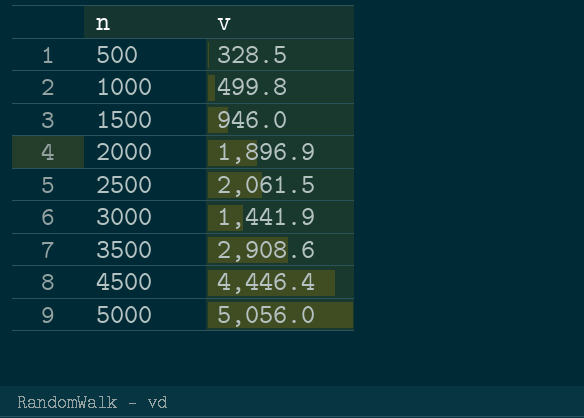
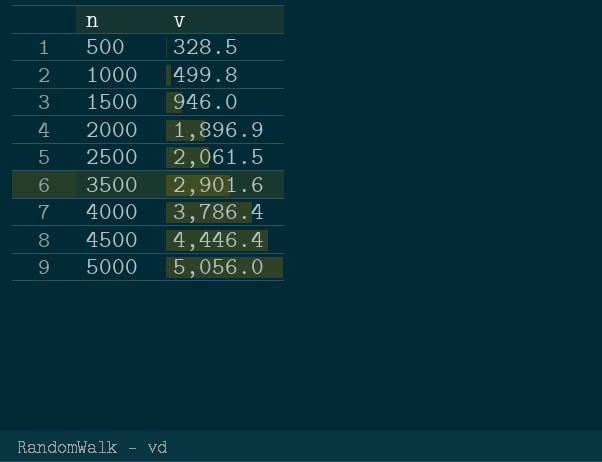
row 3000: 1,441.9 -> none
3500 | v: 2,908.6 -> 2,901.6
row 4000: none -> 3,786.4

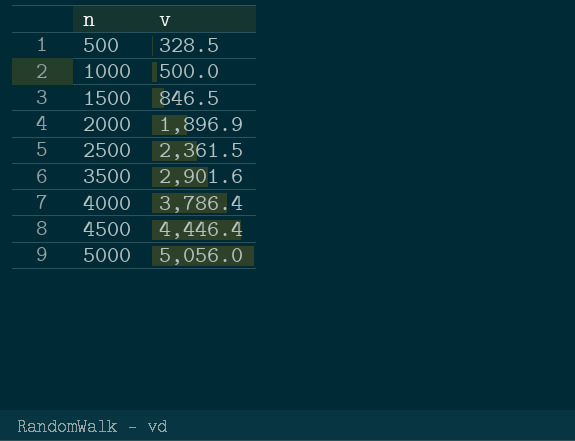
1000 | v: 499.8 -> 500.0
1500 | v: 946.0 -> 846.5
2500 | v: 2,061.5 -> 2,361.5

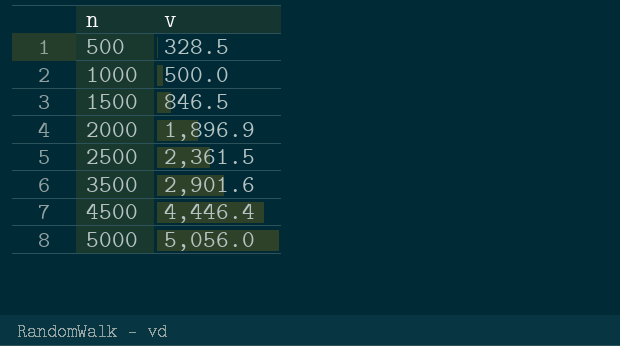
row 4000: 3,786.4 -> none

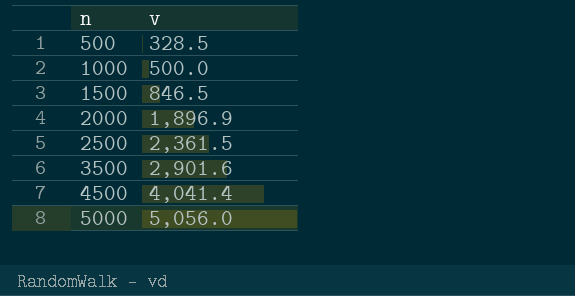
4500 | v: 4,446.4 -> 4,041.4

